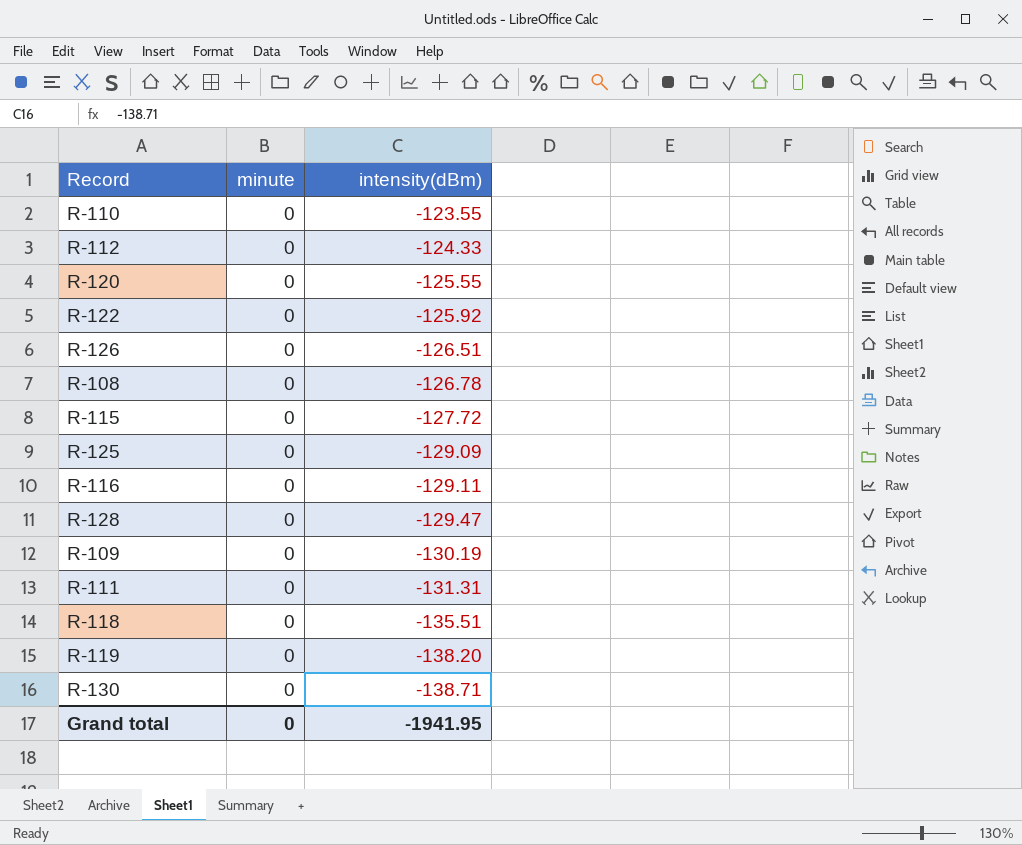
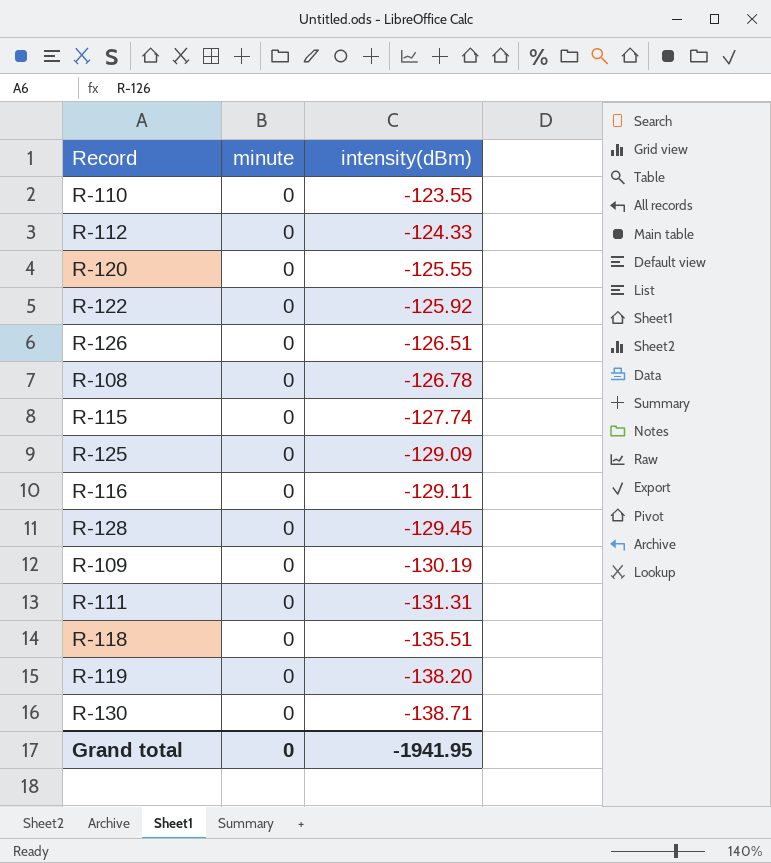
R-115 | intensity(dBm): -127.72 -> -127.74
R-128 | intensity(dBm): -129.47 -> -129.45

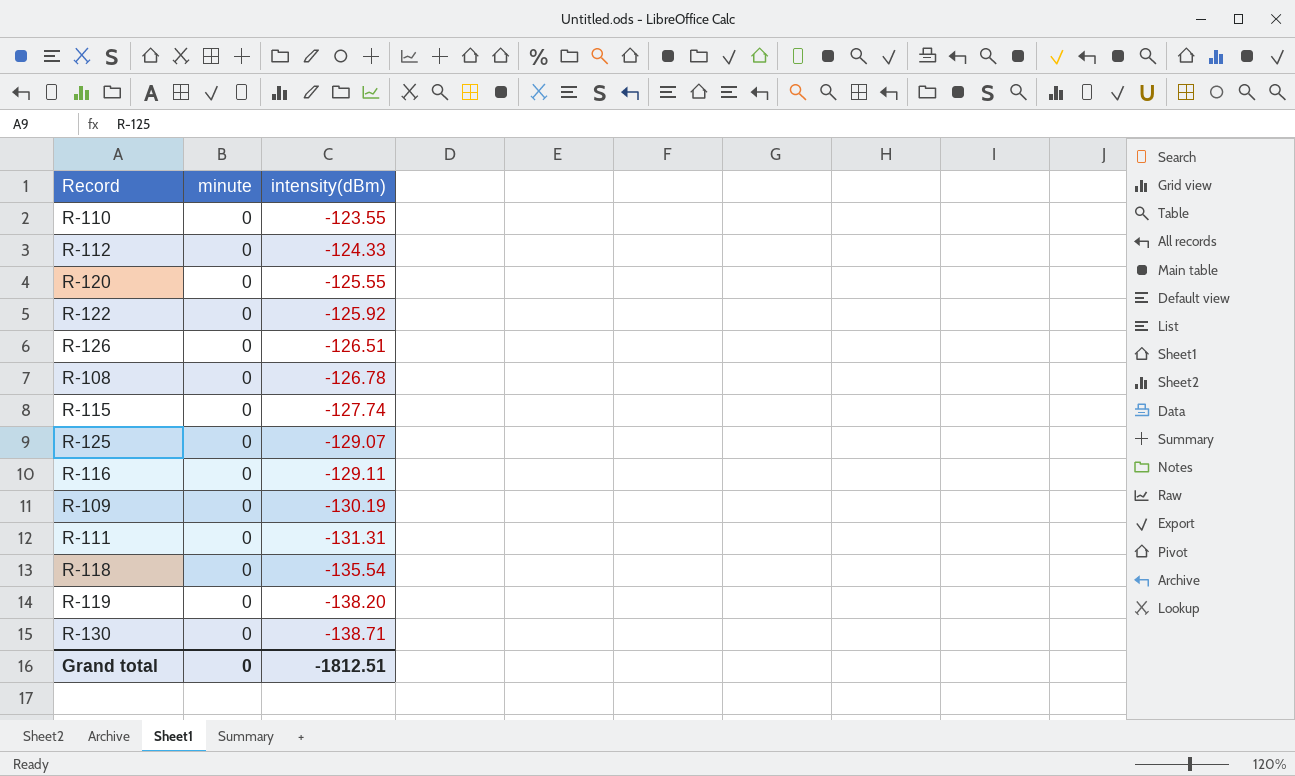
row R-128: 0 | -129.45 -> none
R-125 | intensity(dBm): -129.09 -> -129.07
R-118 | intensity(dBm): -135.51 -> -135.54
Grand total | intensity(dBm): -1941.95 -> -1812.51

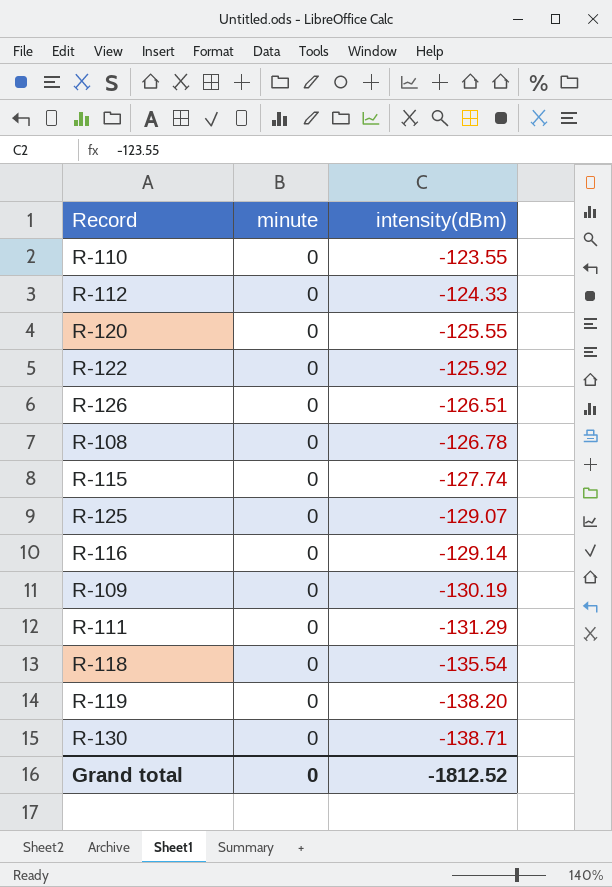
R-116 | intensity(dBm): -129.11 -> -129.14
R-111 | intensity(dBm): -131.31 -> -131.29
Grand total | intensity(dBm): -1812.51 -> -1812.52

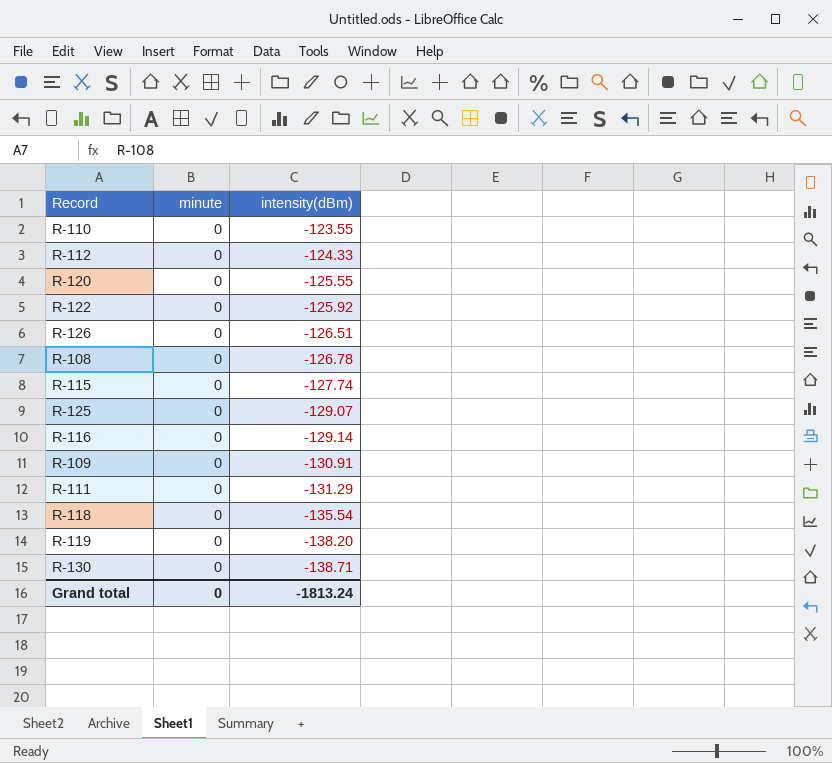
R-109 | intensity(dBm): -130.19 -> -130.91
Grand total | intensity(dBm): -1812.52 -> -1813.24

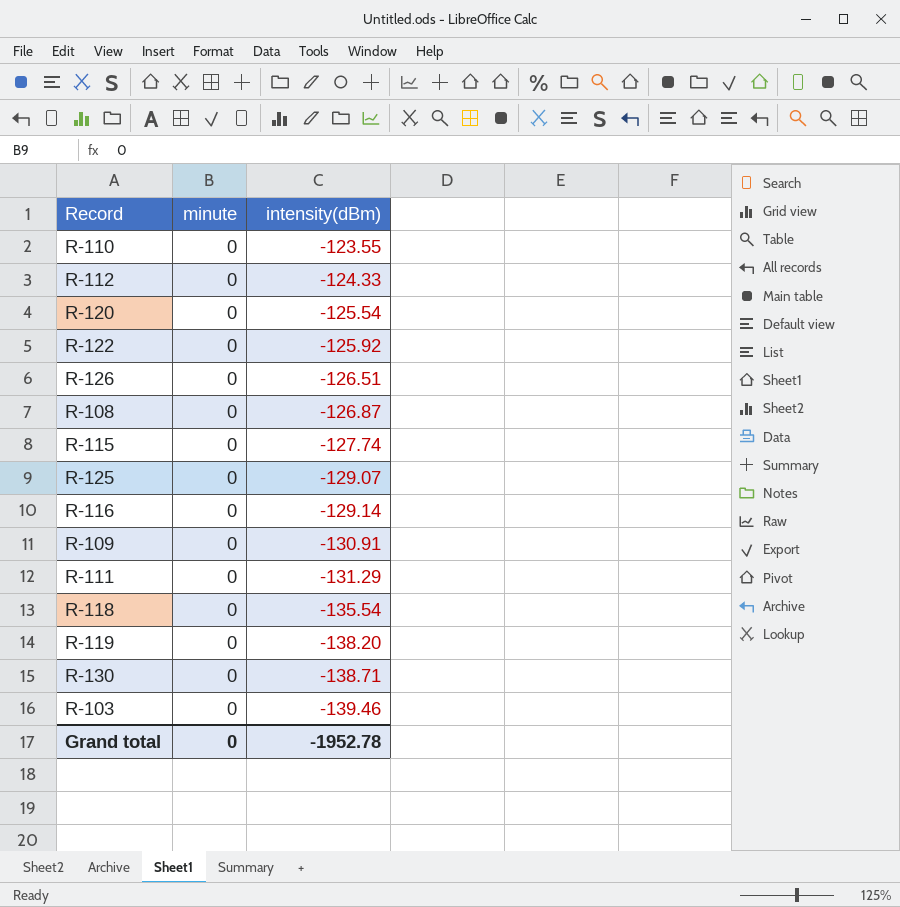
R-120 | intensity(dBm): -125.55 -> -125.54
R-108 | intensity(dBm): -126.78 -> -126.87
row R-103: none -> 0 | -139.46
Grand total | intensity(dBm): -1813.24 -> -1952.78

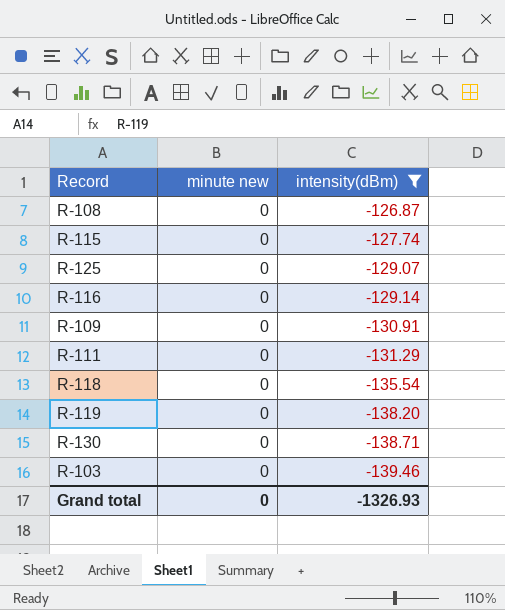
filter: none -> intensity(dBm) <= -126.87
column name: minute -> minute new
Grand total | intensity(dBm): -1952.78 -> -1326.93

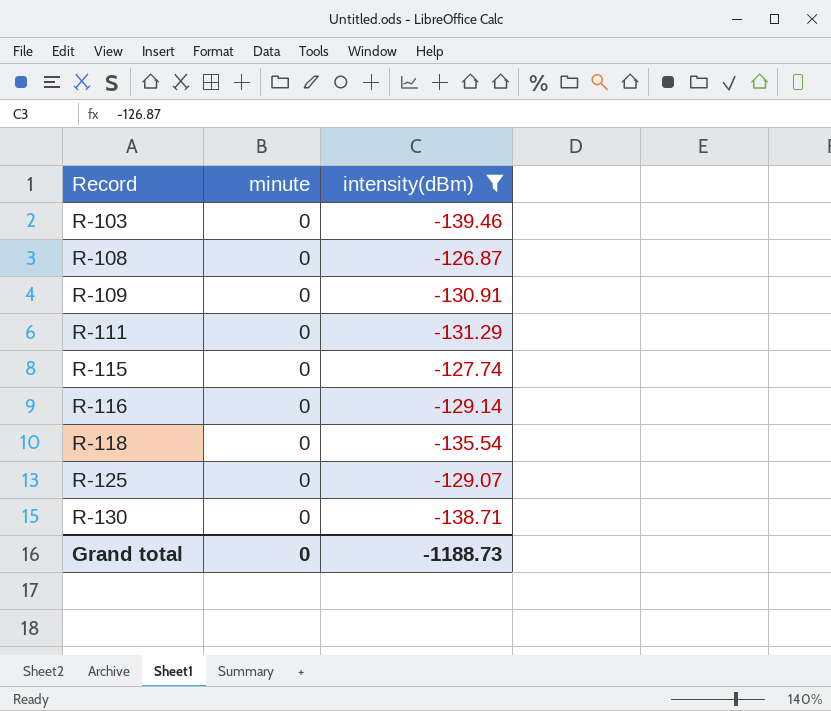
row order: intensity(dBm) descending -> Record ascending
column name: minute new -> minute
row R-119: 0 | -138.20 -> none
Grand total | intensity(dBm): -1326.93 -> -1188.73

